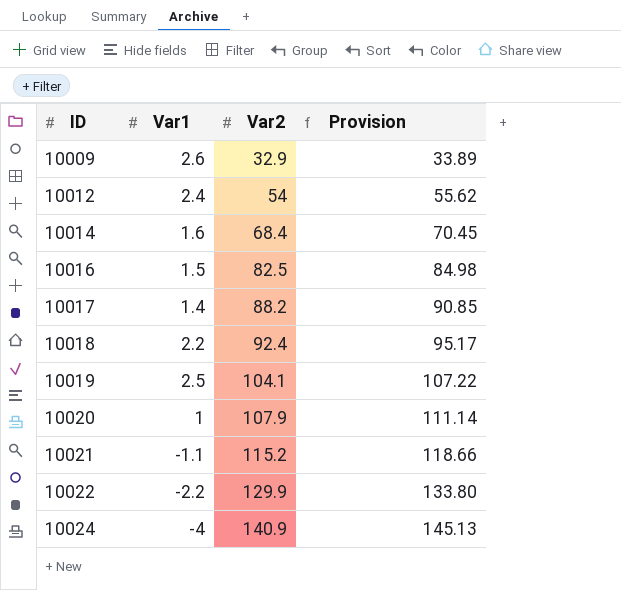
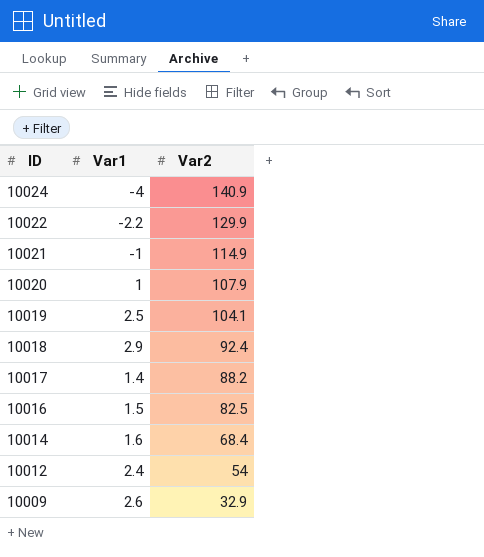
row order: ID ascending -> ID descending
column Provision | formula: [Var2] * 1.03 -> none
10021 | Var1: -1.1 -> -1
10021 | Var2: 115.2 -> 114.9
10018 | Var1: 2.2 -> 2.9

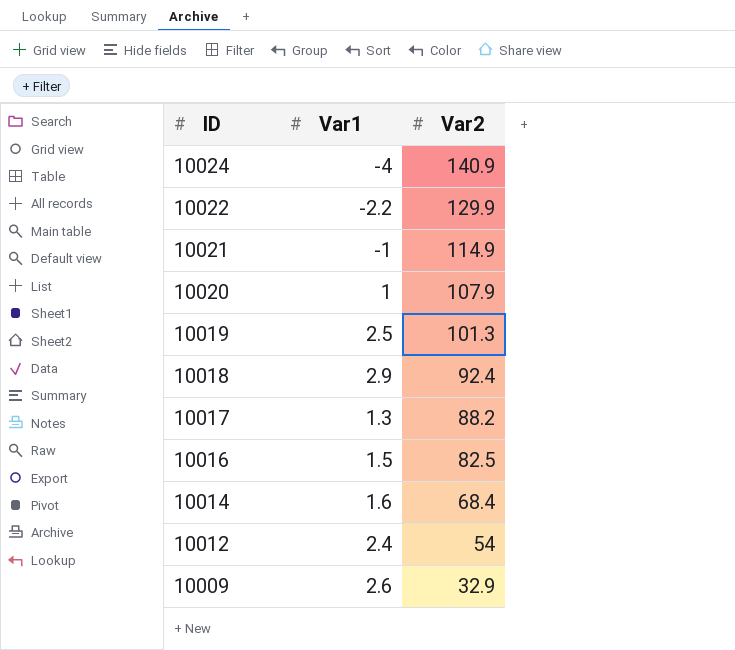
10019 | Var2: 104.1 -> 101.3
10017 | Var1: 1.4 -> 1.3

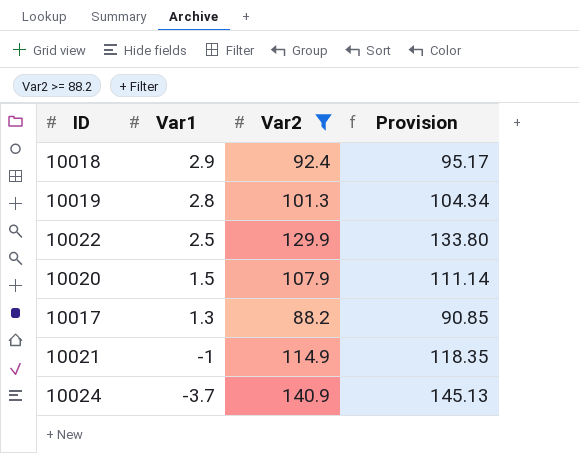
filter: none -> Var2 >= 88.2
row order: ID descending -> Var1 descending
column Provision | formula: none -> [Var2] * 1.03
10019 | Var1: 2.5 -> 2.8
10022 | Var1: -2.2 -> 2.5
10020 | Var1: 1 -> 1.5
10024 | Var1: -4 -> -3.7

